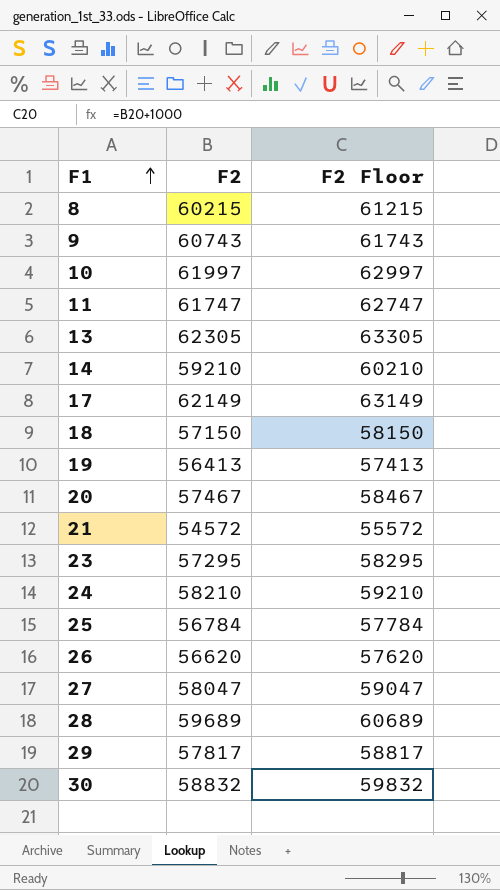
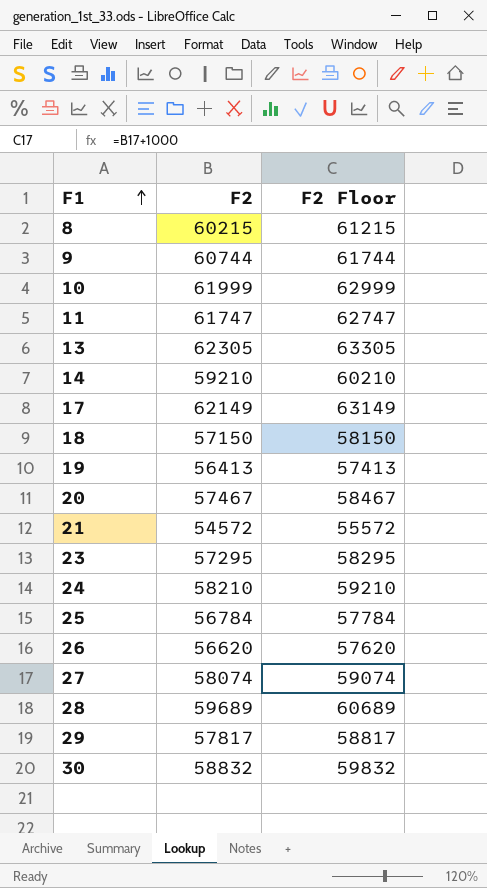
9 | F2: 60743 -> 60744
9 | F2 Floor: 61743 -> 61744
10 | F2: 61997 -> 61999
10 | F2 Floor: 62997 -> 62999
27 | F2: 58047 -> 58074
27 | F2 Floor: 59047 -> 59074

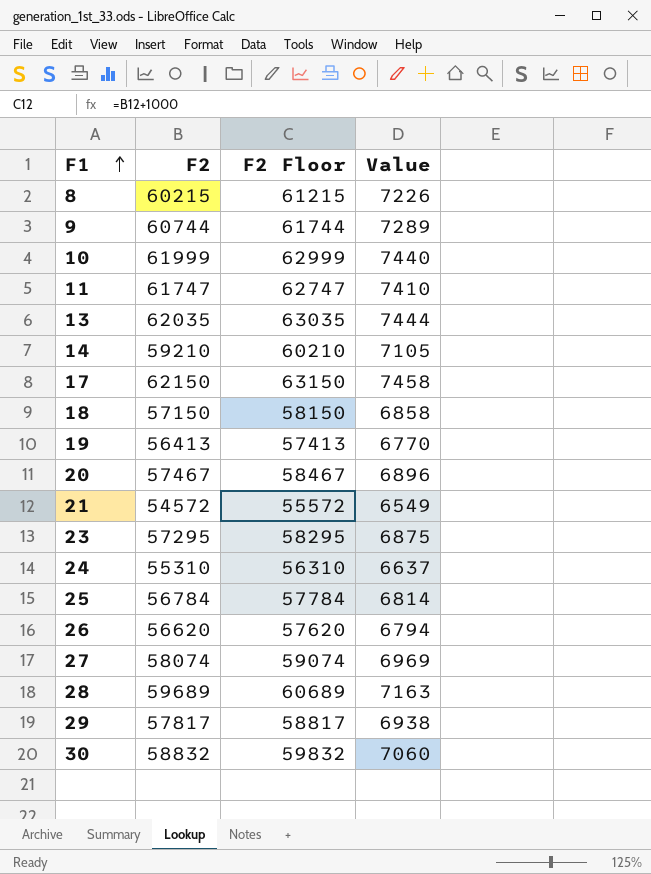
column Value | formula: none -> [F2] * 0.12
13 | F2: 62305 -> 62035
13 | F2 Floor: 63305 -> 63035
17 | F2: 62149 -> 62150
17 | F2 Floor: 63149 -> 63150
24 | F2: 58210 -> 55310
24 | F2 Floor: 59210 -> 56310

